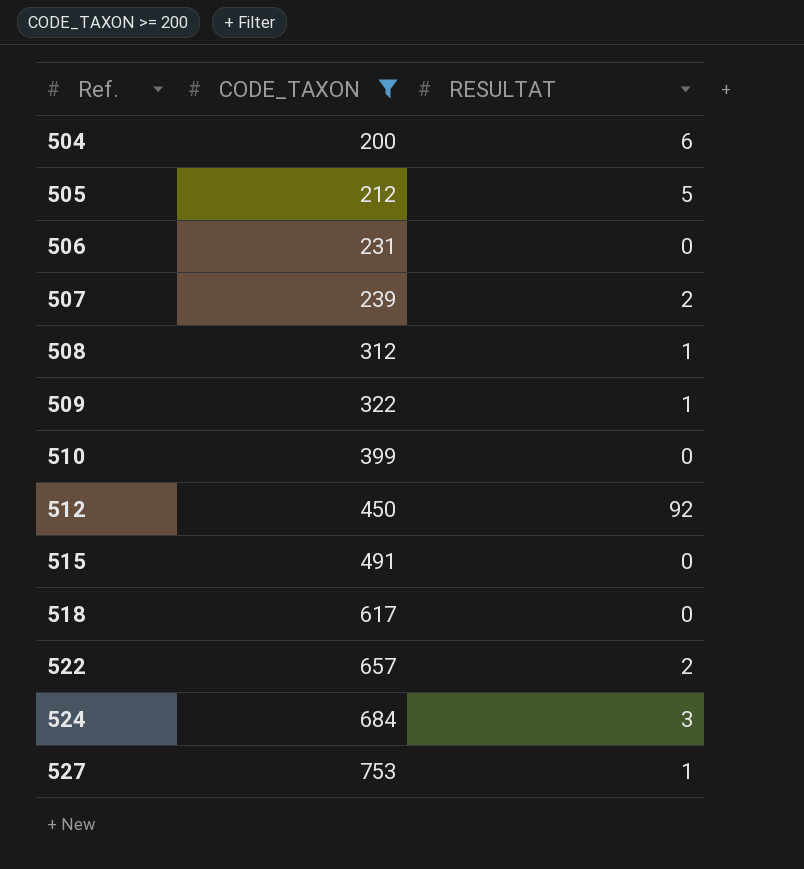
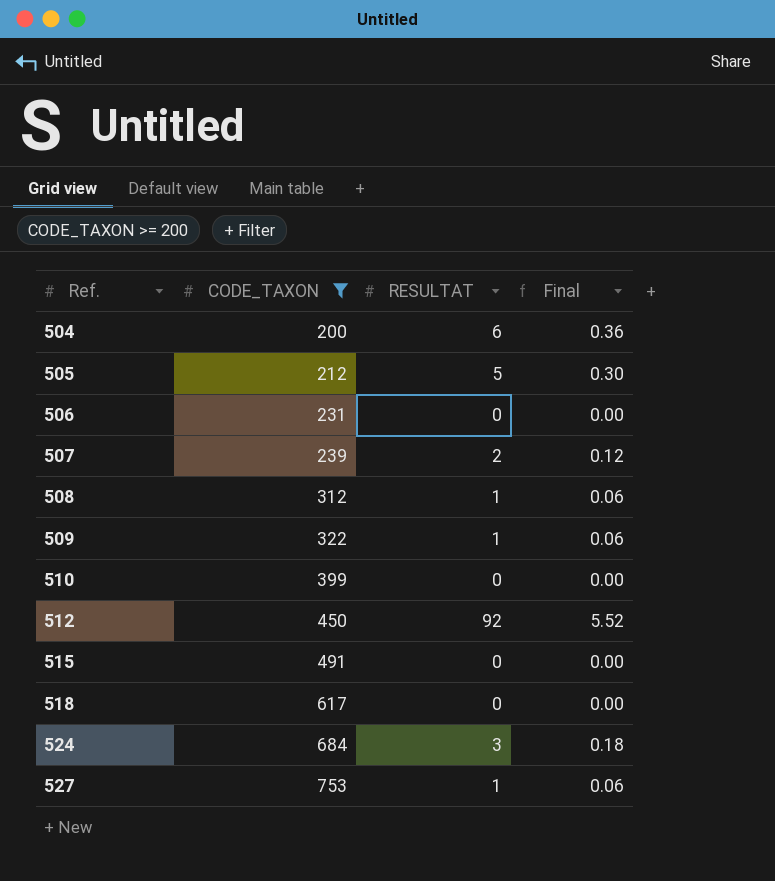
column Final | formula: none -> [RESULTAT] * 0.06
row 522: 657 | 2 -> none

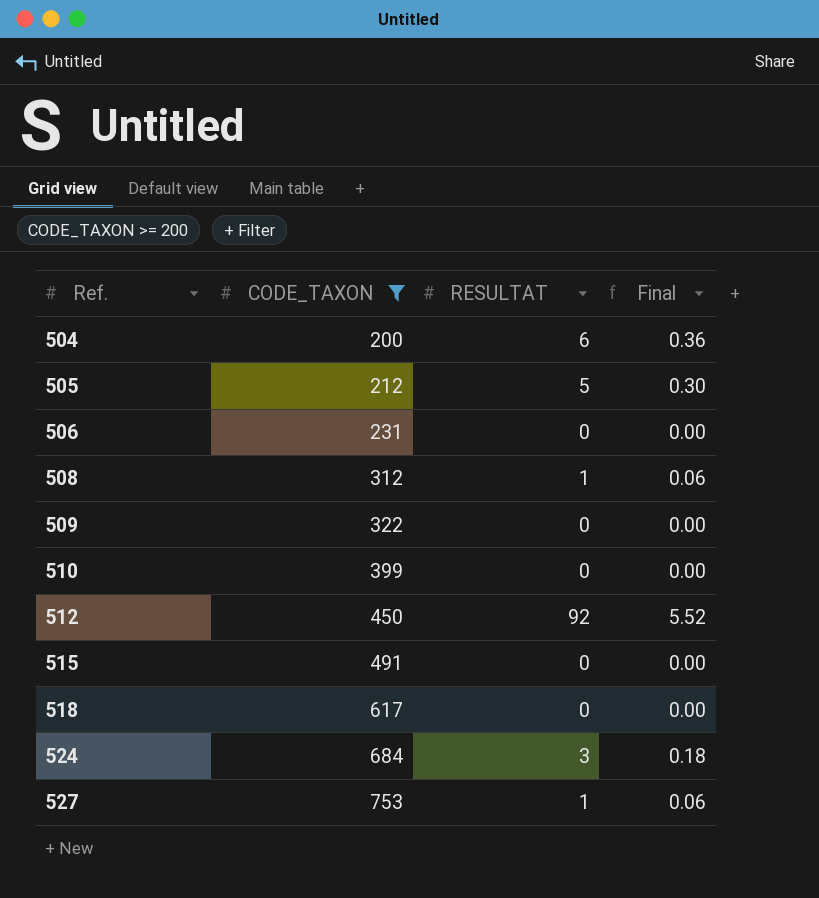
row 507: 239 | 2 | 0.12 -> none
509 | RESULTAT: 1 -> 0
509 | Final: 0.06 -> 0.00

